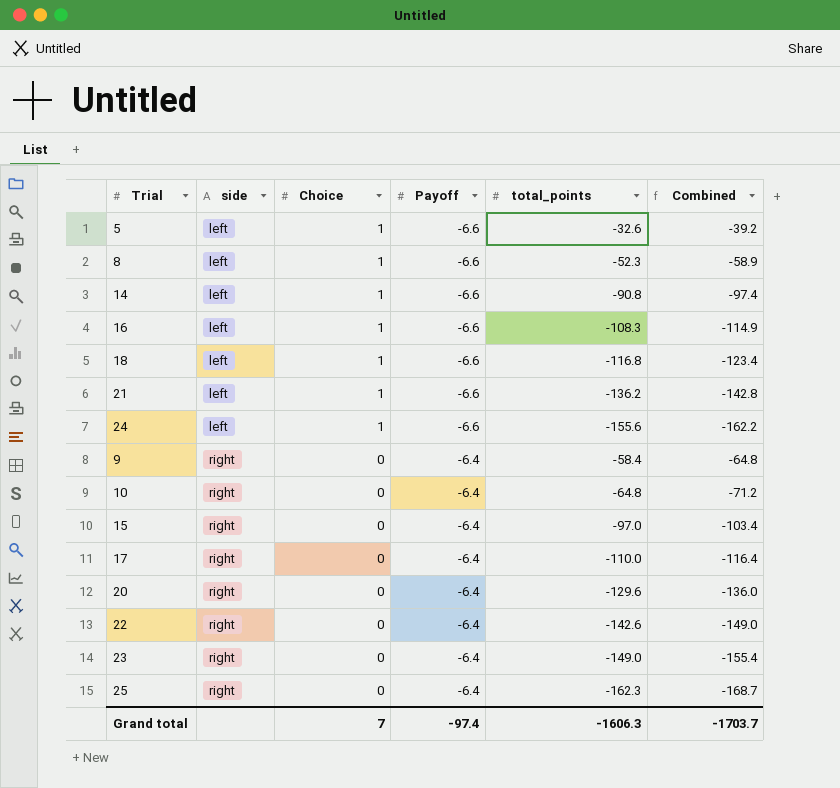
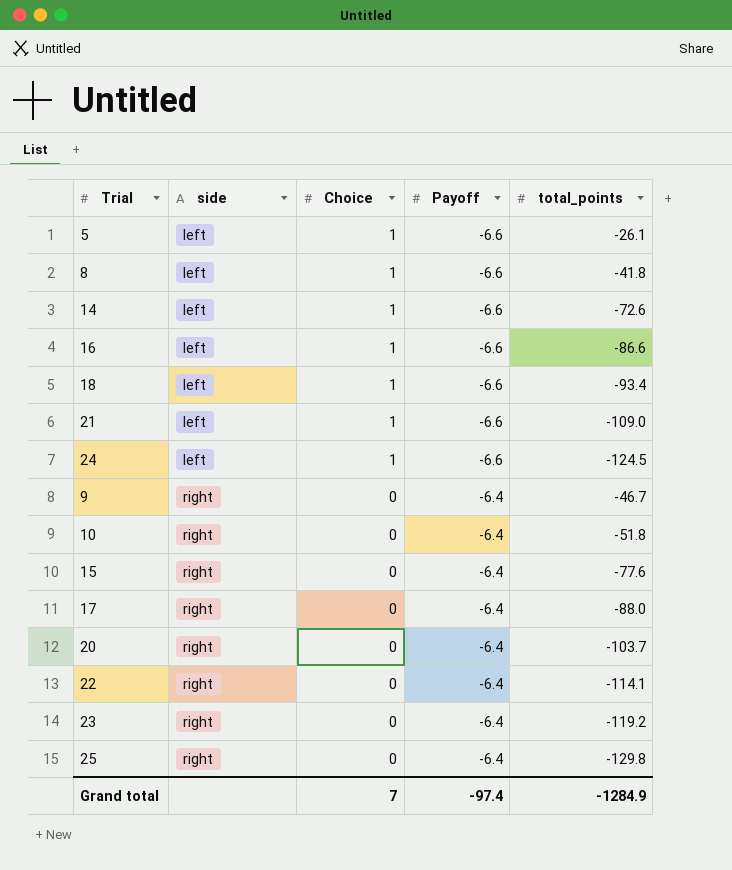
column Combined | formula: [Payoff] + [total_points] -> none
5 | total_points: -32.6 -> -26.1
8 | total_points: -52.3 -> -41.8
14 | total_points: -90.8 -> -72.6
16 | total_points: -108.3 -> -86.6
18 | total_points: -116.8 -> -93.4
21 | total_points: -136.2 -> -109.0
24 | total_points: -155.6 -> -124.5
9 | total_points: -58.4 -> -46.7
10 | total_points: -64.8 -> -51.8
15 | total_points: -97.0 -> -77.6
17 | total_points: -110.0 -> -88.0
20 | total_points: -129.6 -> -103.7
22 | total_points: -142.6 -> -114.1
23 | total_points: -149.0 -> -119.2
25 | total_points: -162.3 -> -129.8
Grand total | total_points: -1606.3 -> -1284.9

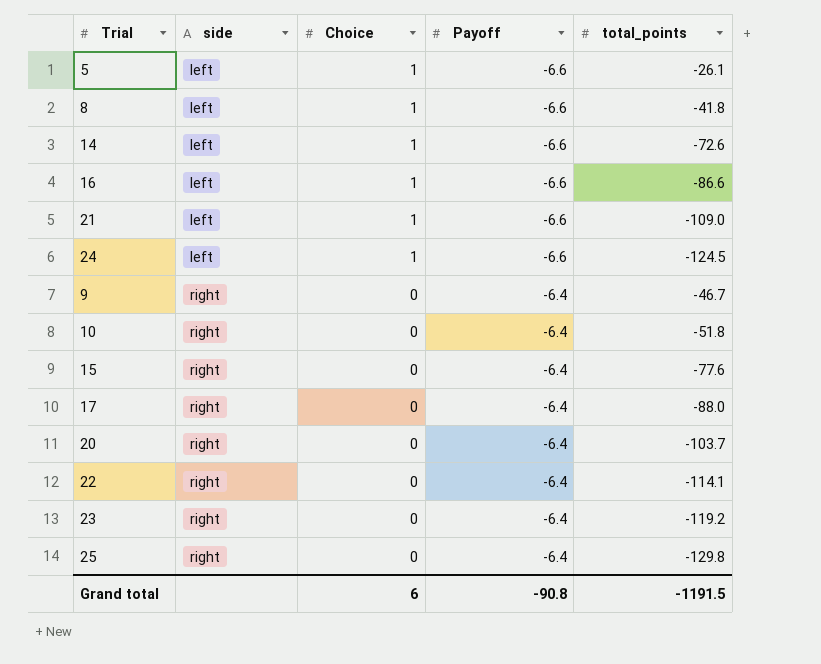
row 18: left | 1 | -6.6 | -93.4 -> none
Grand total | Choice: 7 -> 6
Grand total | Payoff: -97.4 -> -90.8
Grand total | total_points: -1284.9 -> -1191.5

